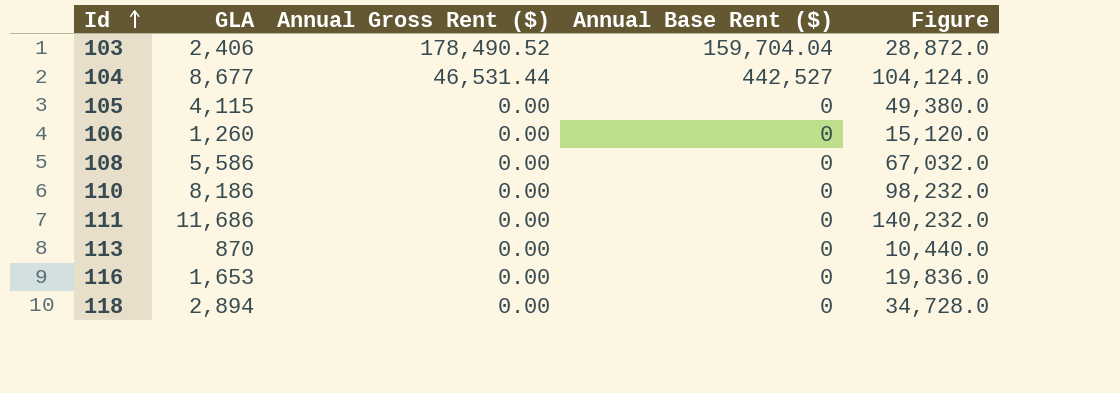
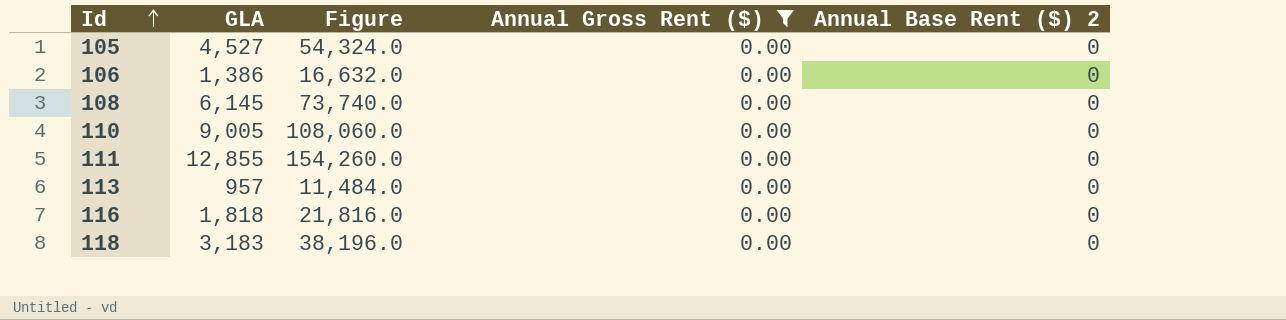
filter: none -> Annual Gross Rent ($) = 0.00
column Figure | position: 5 -> 3
column name: Annual Base Rent ($) -> Annual Base Rent ($) 2
105 | GLA: 4,115 -> 4,527
105 | Figure: 49,380.0 -> 54,324.0
106 | GLA: 1,260 -> 1,386
106 | Figure: 15,120.0 -> 16,632.0
108 | GLA: 5,586 -> 6,145
108 | Figure: 67,032.0 -> 73,740.0
110 | GLA: 8,186 -> 9,005
110 | Figure: 98,232.0 -> 108,060.0
111 | GLA: 11,686 -> 12,855
111 | Figure: 140,232.0 -> 154,260.0
113 | GLA: 870 -> 957
113 | Figure: 10,440.0 -> 11,484.0
116 | GLA: 1,653 -> 1,818
116 | Figure: 19,836.0 -> 21,816.0
118 | GLA: 2,894 -> 3,183
118 | Figure: 34,728.0 -> 38,196.0

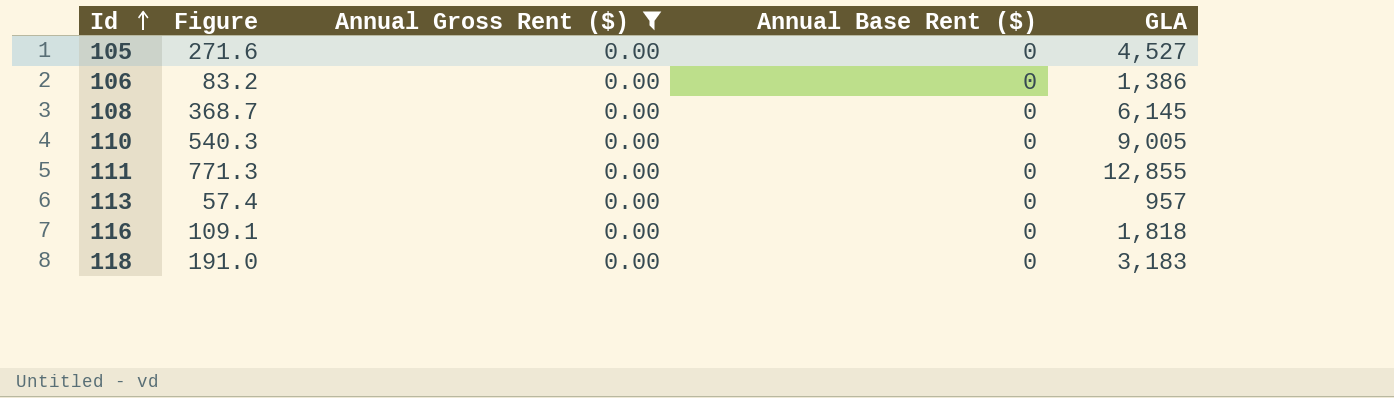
column Figure | formula: [GLA] * 12 -> [GLA] * 0.06
column name: Annual Base Rent ($) 2 -> Annual Base Rent ($)
column GLA | position: 2 -> 5

